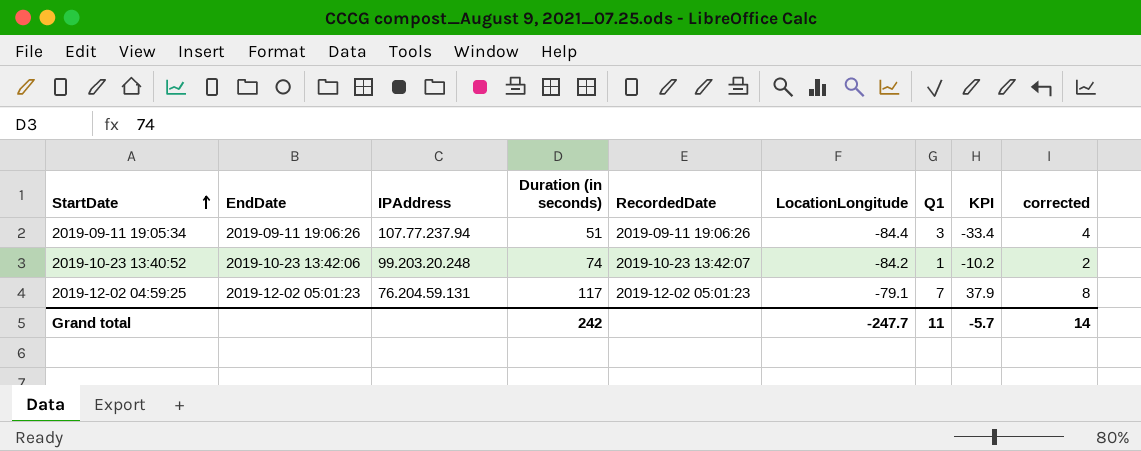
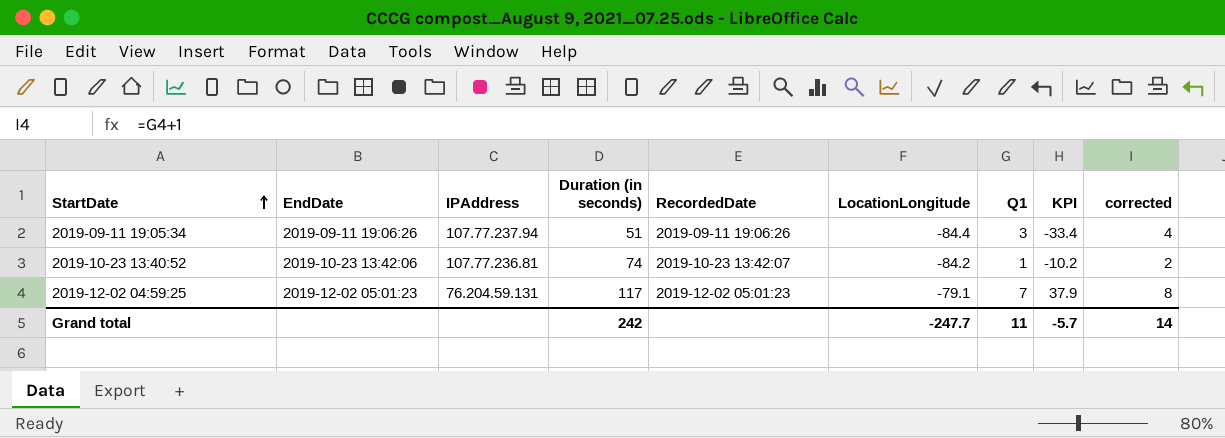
2019-10-23 13:40:52 | IPAddress: 99.203.20.248 -> 107.77.236.81

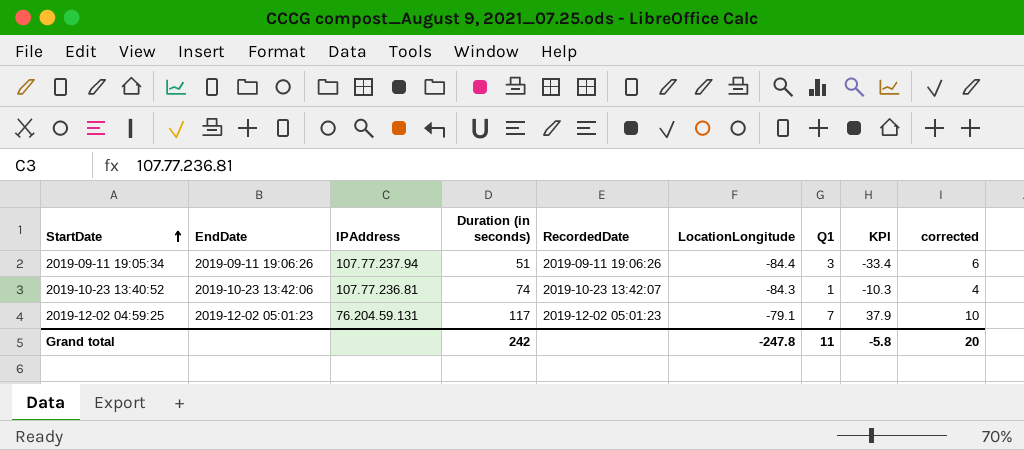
column corrected | formula: [Q1] + 1 -> [Q1] + 3
2019-10-23 13:40:52 | LocationLongitude: -84.2 -> -84.3
2019-10-23 13:40:52 | KPI: -10.2 -> -10.3
Grand total | LocationLongitude: -247.7 -> -247.8
Grand total | KPI: -5.7 -> -5.8
Grand total | corrected: 14 -> 20

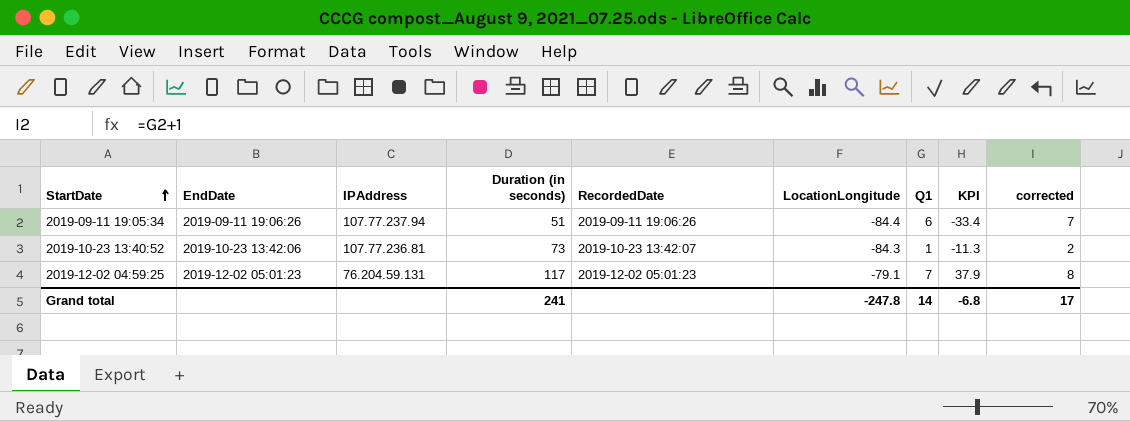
column corrected | formula: [Q1] + 3 -> [Q1] + 1
2019-09-11 19:05:34 | Q1: 3 -> 6
2019-10-23 13:40:52 | Duration (in seconds): 74 -> 73
2019-10-23 13:40:52 | KPI: -10.3 -> -11.3
Grand total | Duration (in seconds): 242 -> 241
Grand total | Q1: 11 -> 14
Grand total | KPI: -5.8 -> -6.8
Grand total | corrected: 20 -> 17

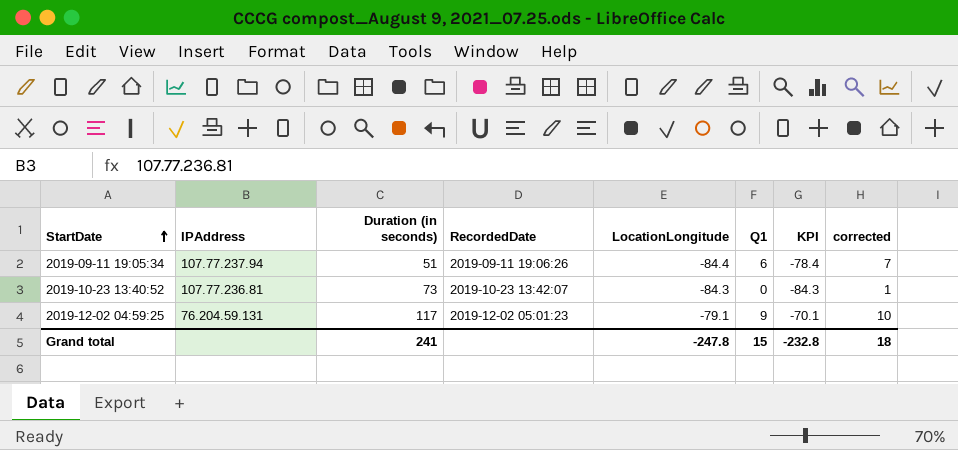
column EndDate | position: 2 -> none
column KPI | formula: [Duration (in seconds)] + [LocationLongitude] -> [LocationLongitude] + [Q1]
2019-10-23 13:40:52 | Q1: 1 -> 0
2019-10-23 13:40:52 | corrected: 2 -> 1
2019-12-02 04:59:25 | Q1: 7 -> 9
2019-12-02 04:59:25 | corrected: 8 -> 10
Grand total | Q1: 14 -> 15
Grand total | KPI: -6.8 -> -232.8
Grand total | corrected: 17 -> 18

